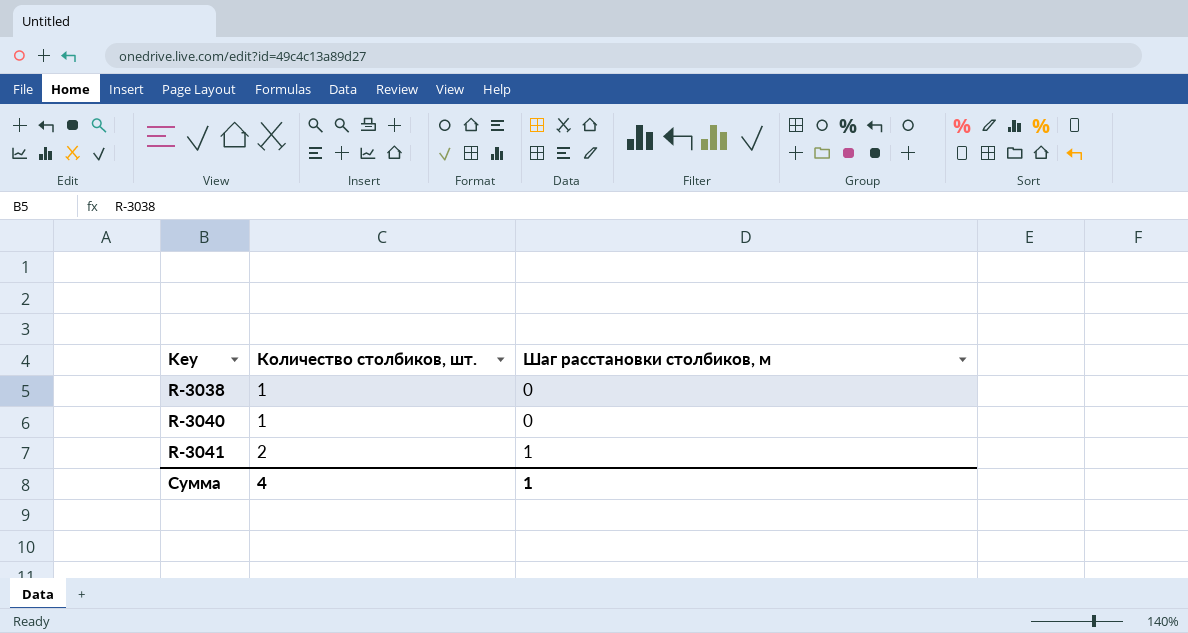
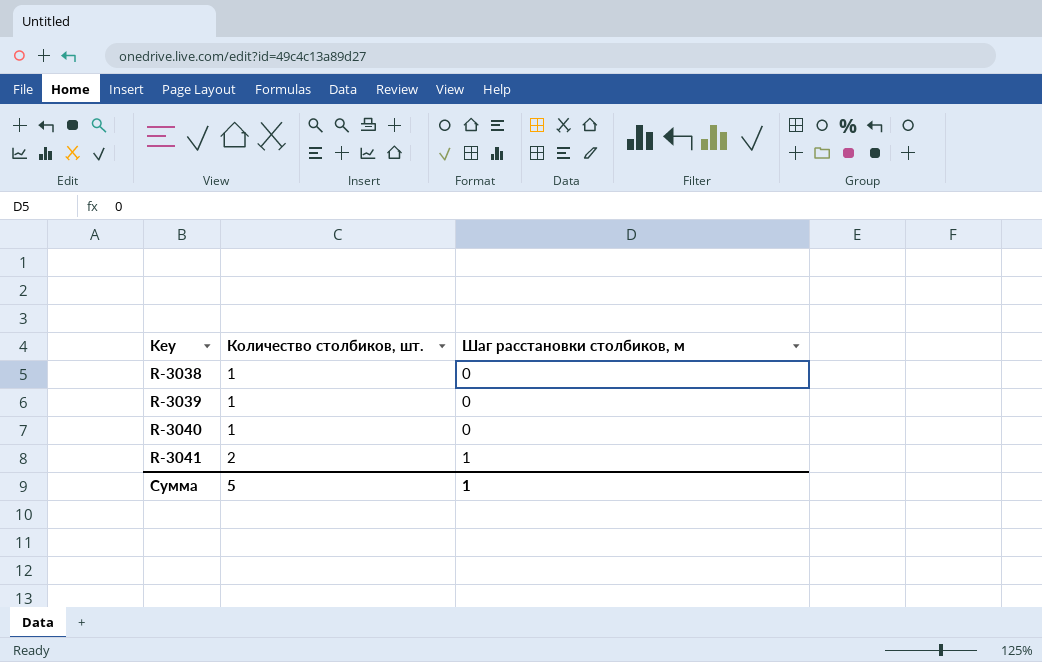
row R-3039: none -> 1 | 0
Сумма | Количество столбиков, шт.: 4 -> 5

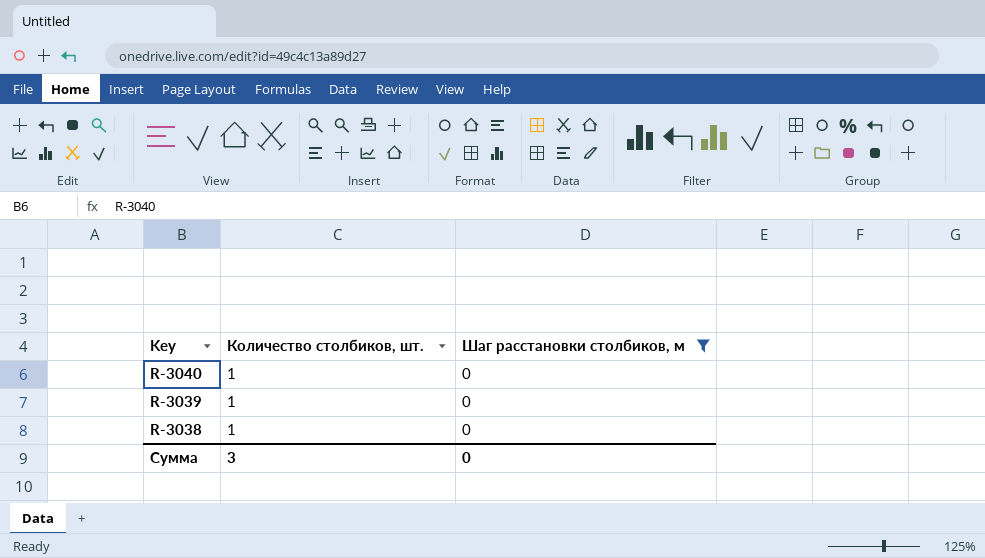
filter: none -> Шаг расстановки столбиков, м = 0
row order: Key ascending -> Key descending
Сумма | Количество столбиков, шт.: 5 -> 3
Сумма | Шаг расстановки столбиков, м: 1 -> 0

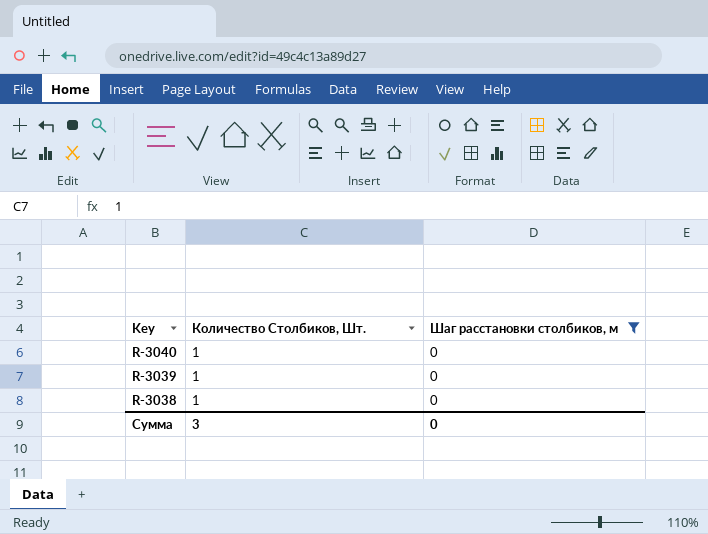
column name: Количество столбиков, шт. -> Количество Столбиков, Шт.

